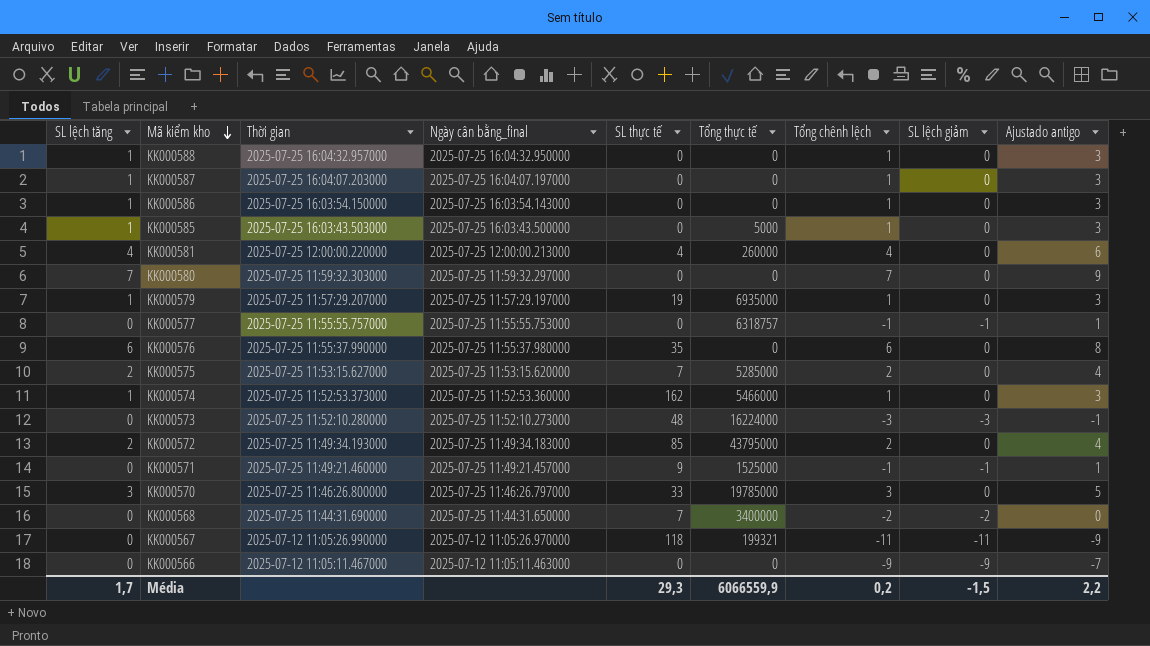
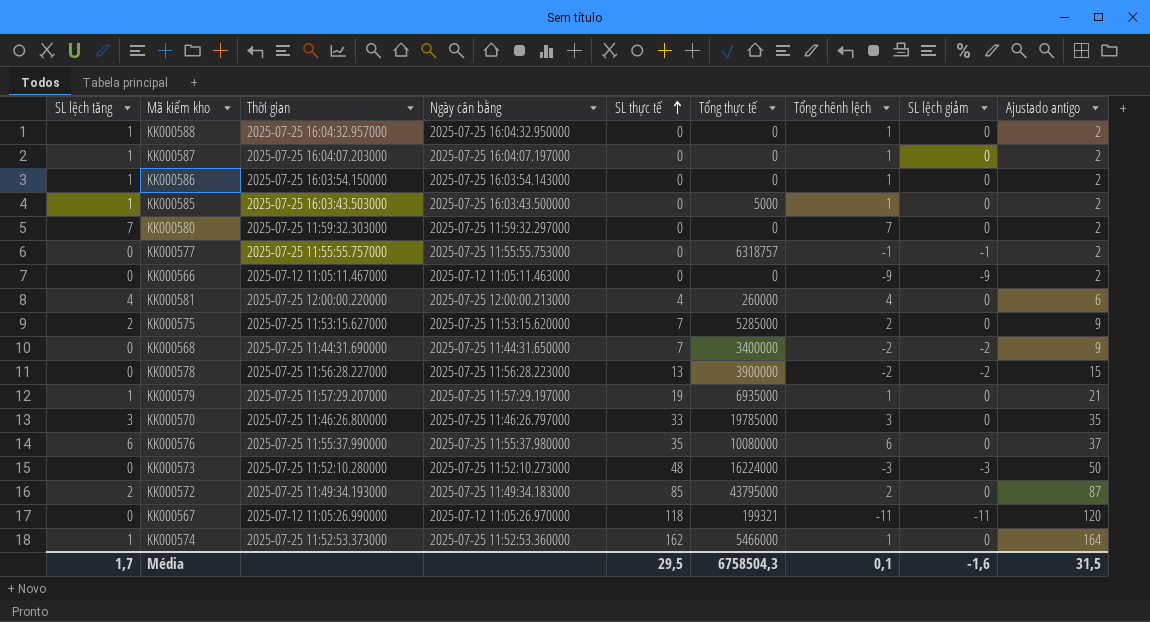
row order: Mã kiểm kho descending -> SL thực tế ascending
column name: Ngày cân bằng_final -> Ngày cân bằng
column Ajustado antigo | formula: [Tổng chênh lệch] + 2 -> [SL thực tế] + 2
row KK000571: 0 | 2025-07-25 11:49:21.460000 | 2025-07-25 11:49:21.457000 | 9 | 1525000 | -1 | -1 | 1 -> none
row KK000578: none -> 0 | 2025-07-25 11:56:28.227000 | 2025-07-25 11:56:28.223000 | 13 | 3900000 | -2 | -2 | 15
KK000576 | Tổng thực tế: 0 -> 10080000
Média | SL thực tế: 29,3 -> 29,5
Média | Tổng thực tế: 6066559,9 -> 6758504,3
Média | Tổng chênh lệch: 0,2 -> 0,1
Média | SL lệch giảm: -1,5 -> -1,6
Média | Ajustado antigo: 2,2 -> 31,5

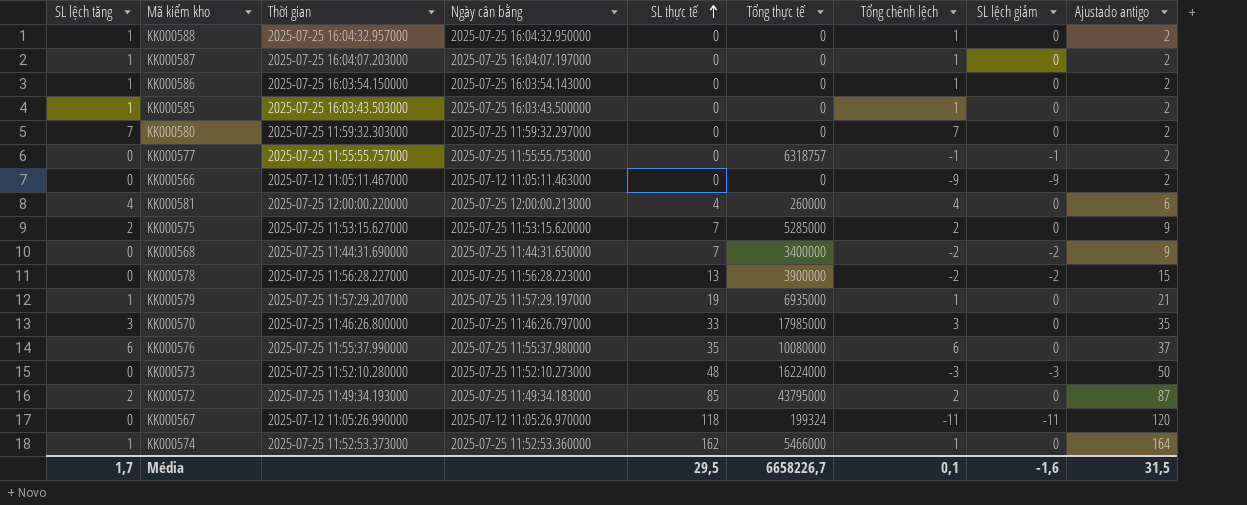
KK000585 | Tổng thực tế: 5000 -> 0
KK000570 | Tổng thực tế: 19785000 -> 17985000
KK000567 | Tổng thực tế: 199321 -> 199324
Média | Tổng thực tế: 6758504,3 -> 6658226,7

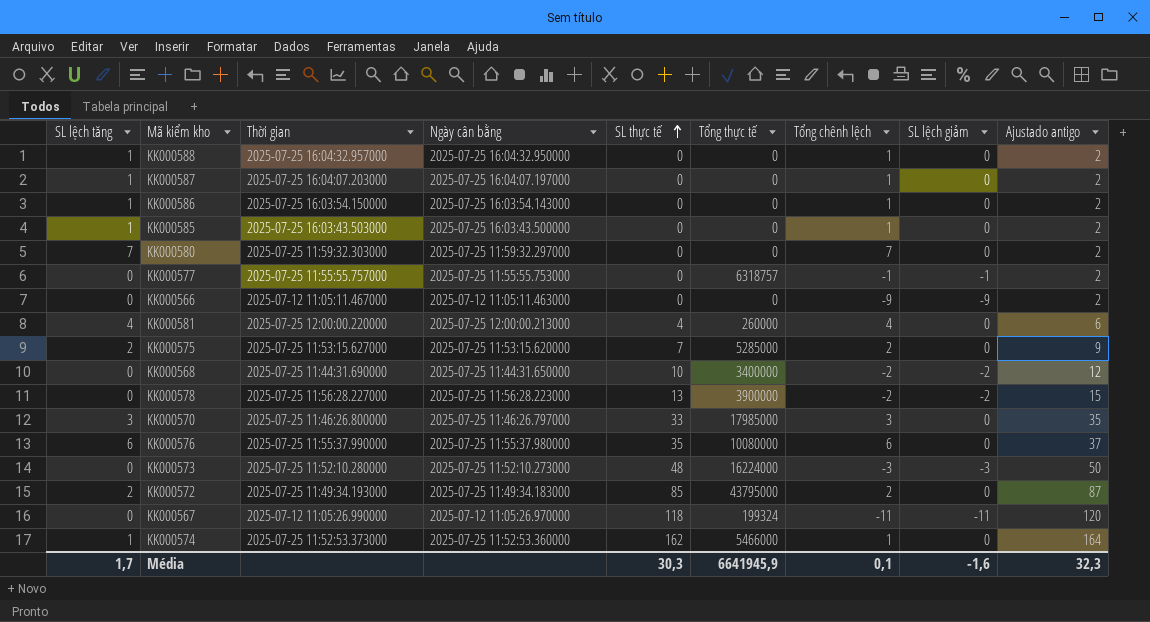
row KK000579: 1 | 2025-07-25 11:57:29.207000 | 2025-07-25 11:57:29.197000 | 19 | 6935000 | 1 | 0 | 21 -> none
KK000568 | SL thực tế: 7 -> 10
KK000568 | Ajustado antigo: 9 -> 12
Média | SL thực tế: 29,5 -> 30,3
Média | Tổng thực tế: 6658226,7 -> 6641945,9
Média | Ajustado antigo: 31,5 -> 32,3

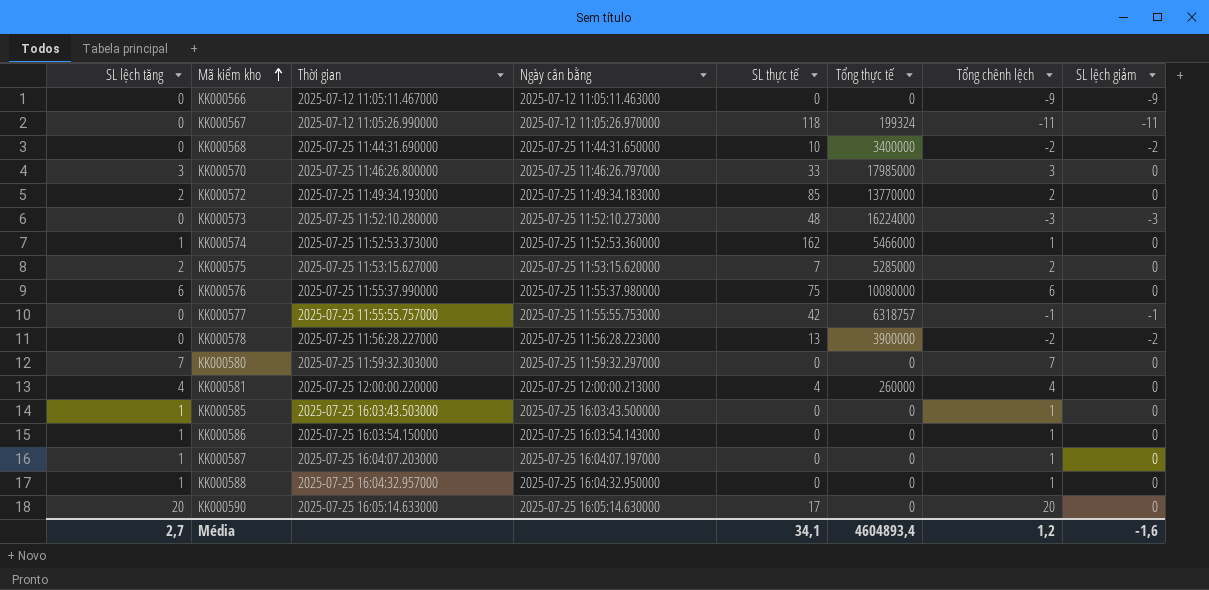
row order: SL thực tế ascending -> Mã kiểm kho ascending
column Ajustado antigo | formula: [SL thực tế] + 2 -> none
KK000572 | Tổng thực tế: 43795000 -> 13770000
KK000576 | SL thực tế: 35 -> 75
KK000577 | SL thực tế: 0 -> 42
row KK000590: none -> 20 | 2025-07-25 16:05:14.633000 | 2025-07-25 16:05:14.630000 | 17 | 0 | 20 | 0
Média | SL lệch tăng: 1,7 -> 2,7
Média | SL thực tế: 30,3 -> 34,1
Média | Tổng thực tế: 6641945,9 -> 4604893,4
Média | Tổng chênh lệch: 0,1 -> 1,2

